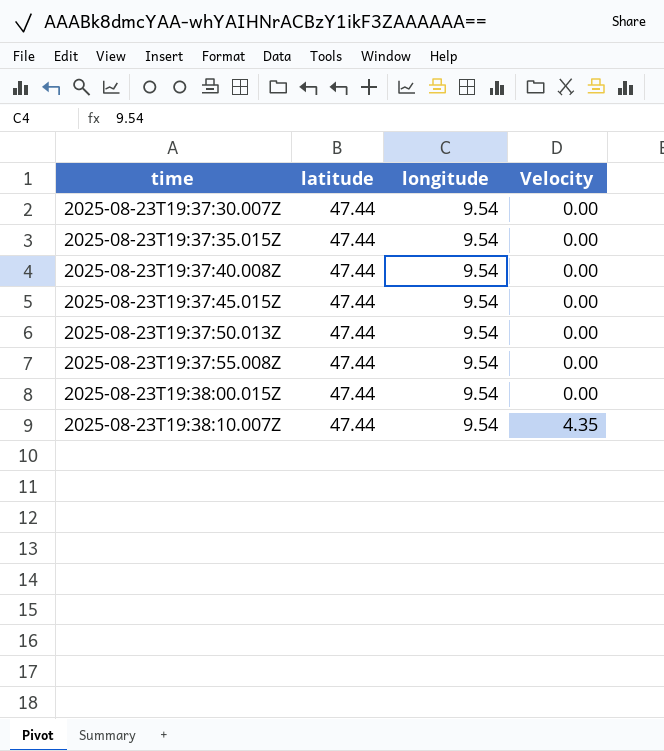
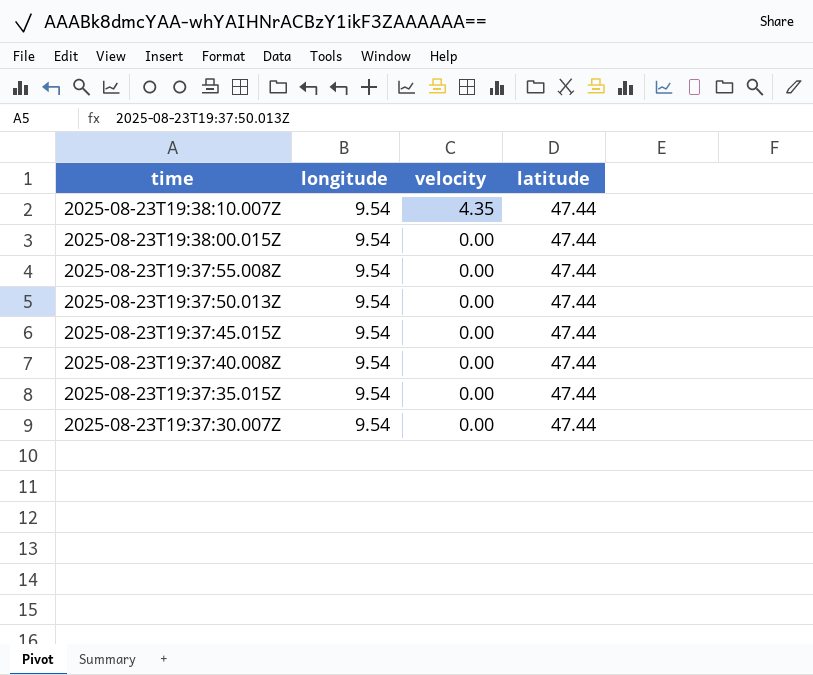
row order: time ascending -> time descending
column name: Velocity -> velocity
column latitude | position: 2 -> 4

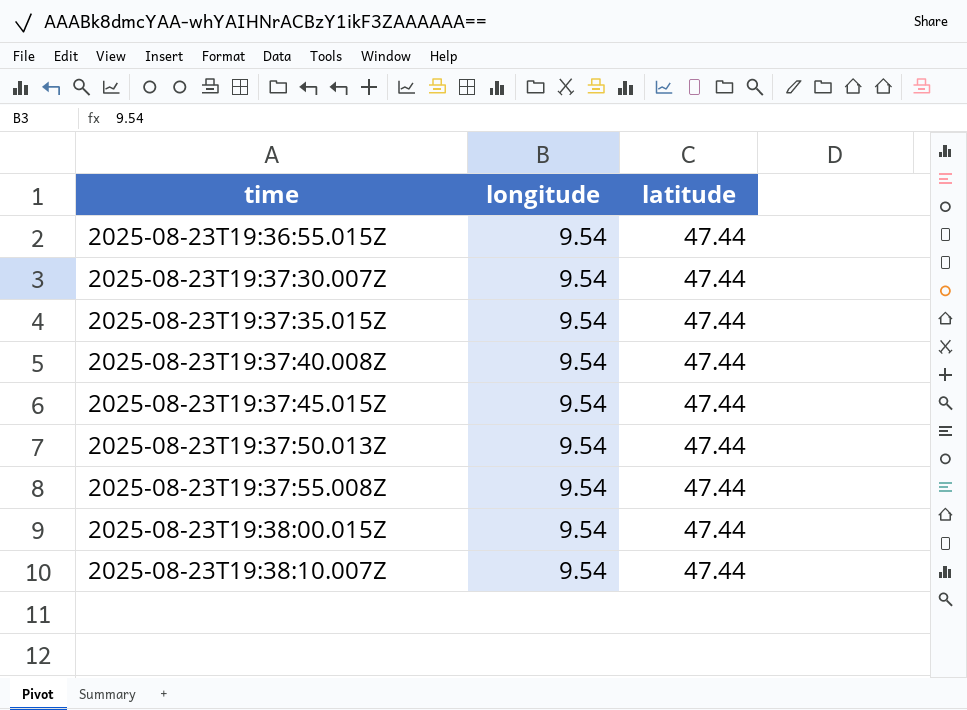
row order: time descending -> time ascending
column velocity | position: 3 -> none
row 2025-08-23T19:36:55.015Z: none -> 9.54 | 47.44

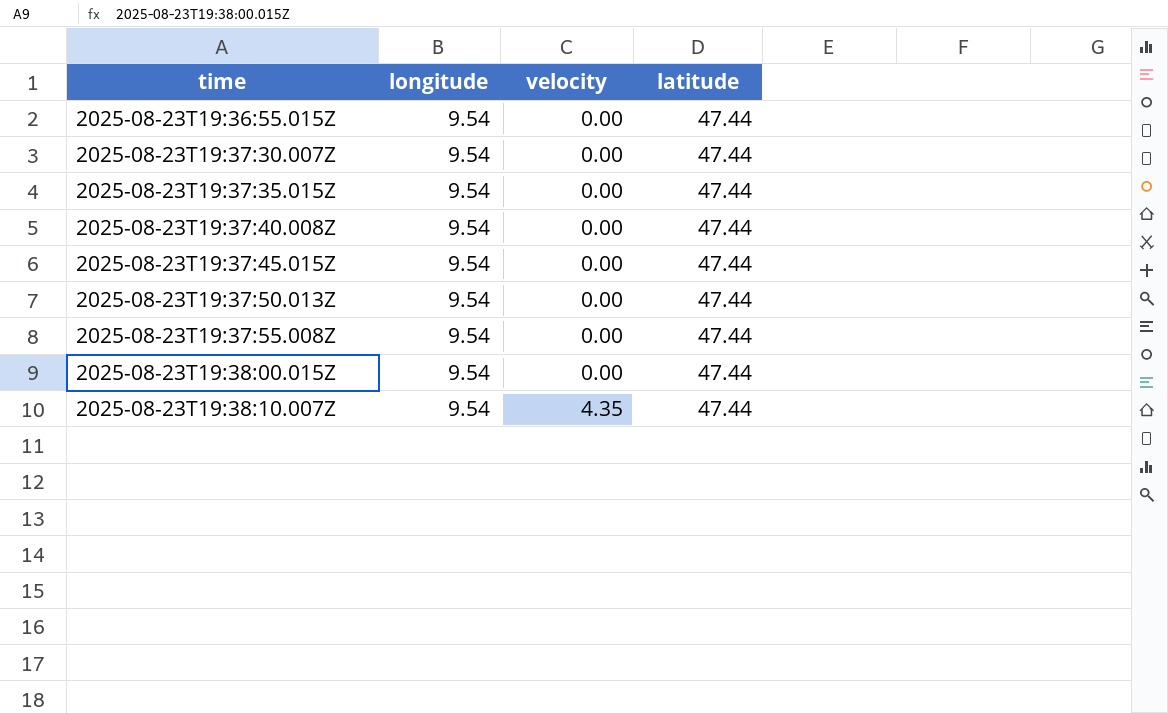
column velocity | position: none -> 3

